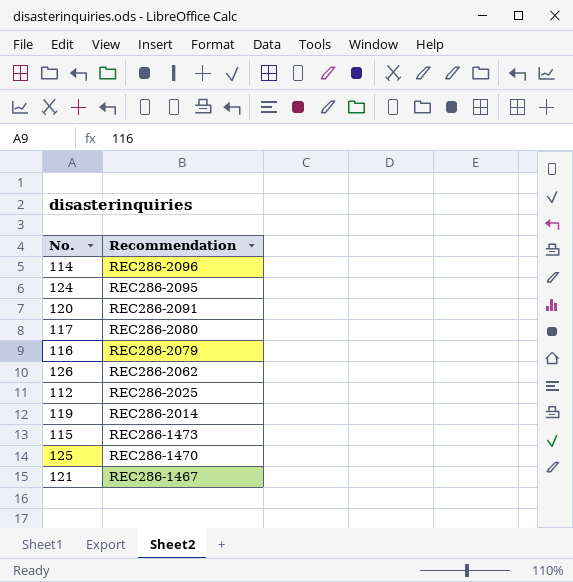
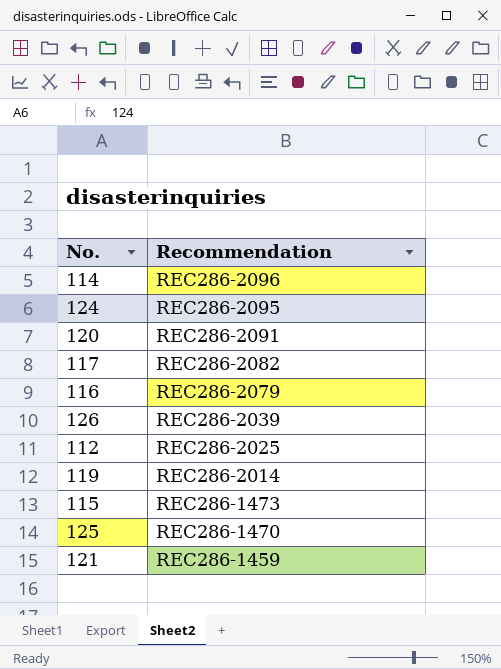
117 | Recommendation: REC286-2080 -> REC286-2082
126 | Recommendation: REC286-2062 -> REC286-2039
121 | Recommendation: REC286-1467 -> REC286-1459

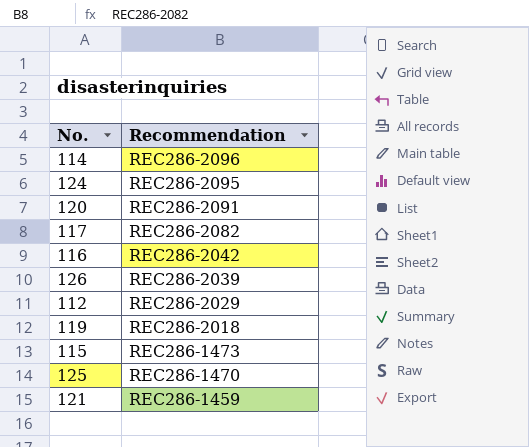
116 | Recommendation: REC286-2079 -> REC286-2042
112 | Recommendation: REC286-2025 -> REC286-2029
119 | Recommendation: REC286-2014 -> REC286-2018

